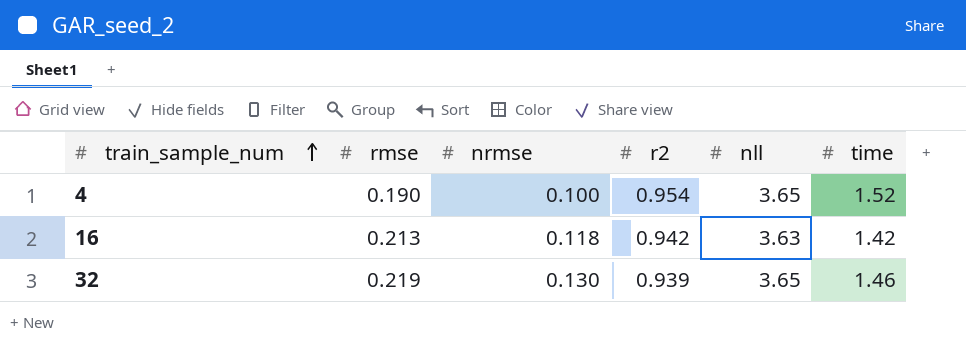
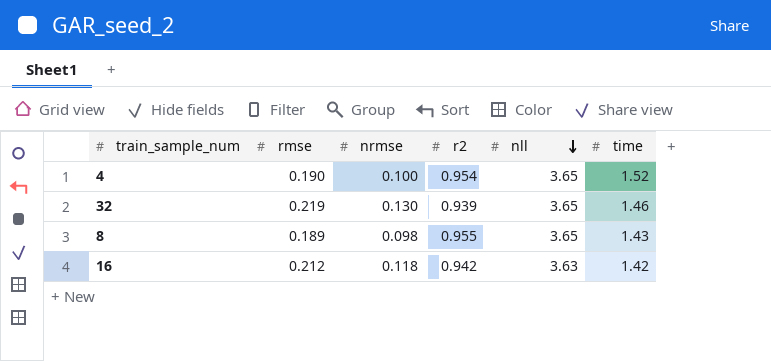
row order: train_sample_num ascending -> nll descending
row 8: none -> 0.189 | 0.098 | 0.955 | 3.65 | 1.43
16 | rmse: 0.213 -> 0.212

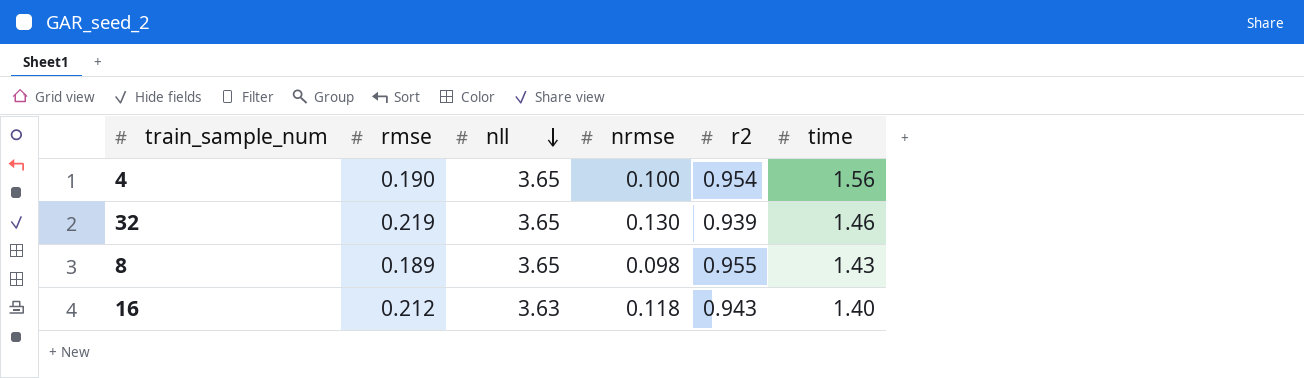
column nll | position: 5 -> 3
4 | time: 1.52 -> 1.56
16 | r2: 0.942 -> 0.943
16 | time: 1.42 -> 1.40

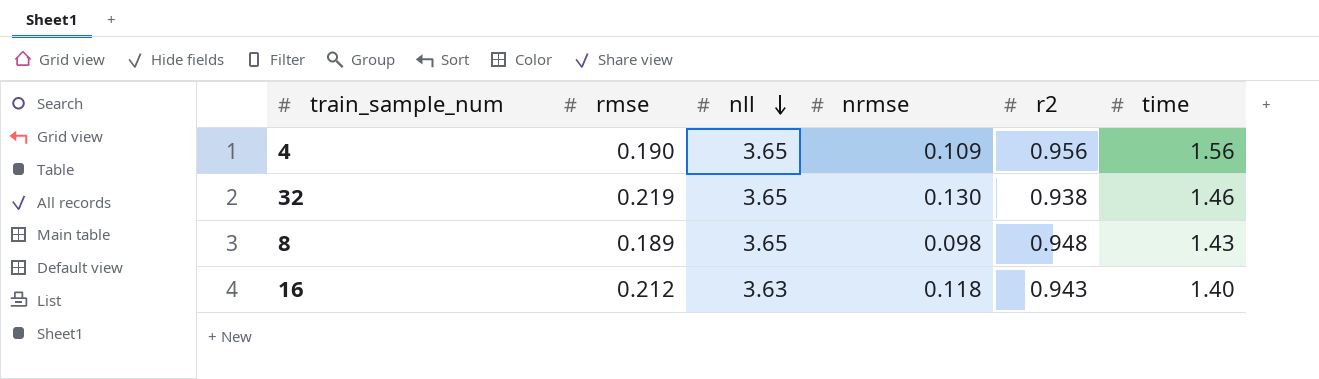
4 | nrmse: 0.100 -> 0.109
4 | r2: 0.954 -> 0.956
32 | r2: 0.939 -> 0.938
8 | r2: 0.955 -> 0.948

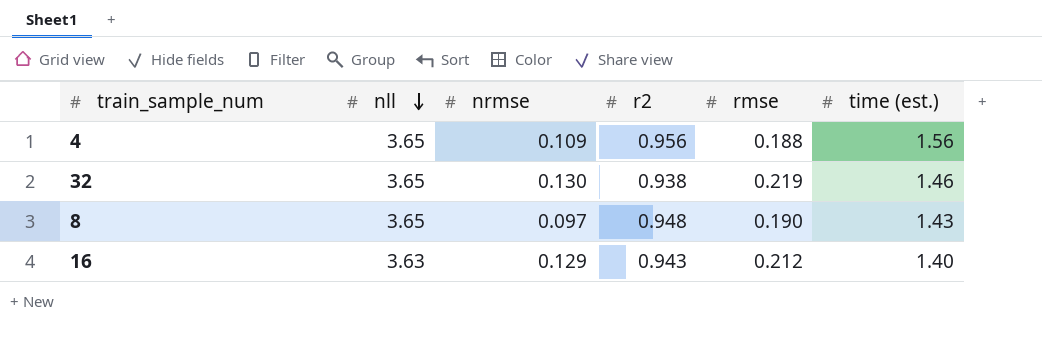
column rmse | position: 2 -> 5
column name: time -> time (est.)
4 | rmse: 0.190 -> 0.188
8 | nrmse: 0.098 -> 0.097
8 | rmse: 0.189 -> 0.190
16 | nrmse: 0.118 -> 0.129

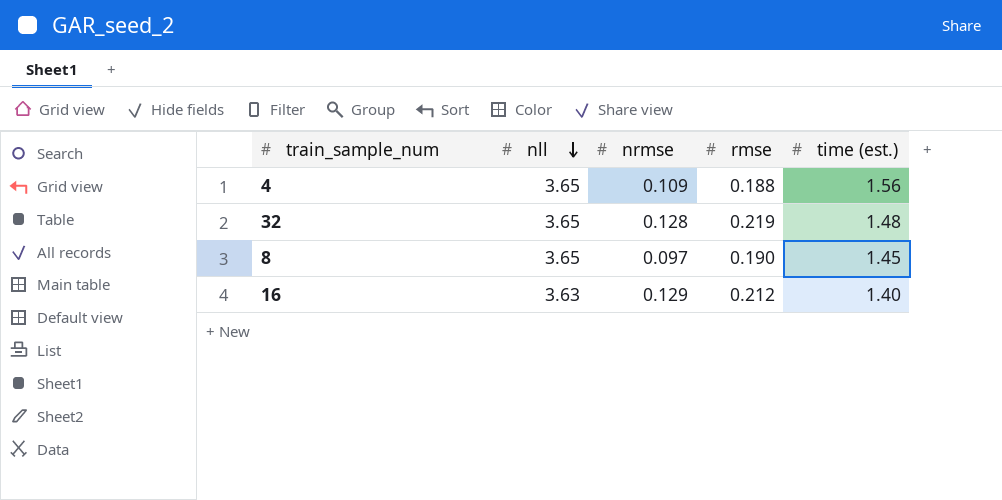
column r2 | position: 4 -> none
32 | nrmse: 0.130 -> 0.128
32 | time (est.): 1.46 -> 1.48
8 | time (est.): 1.43 -> 1.45

